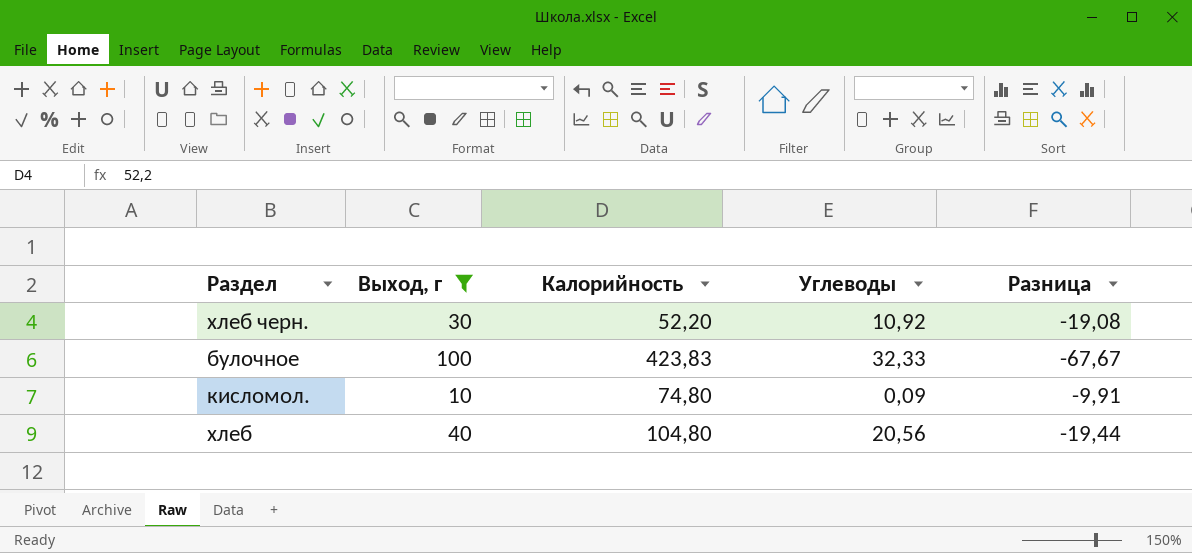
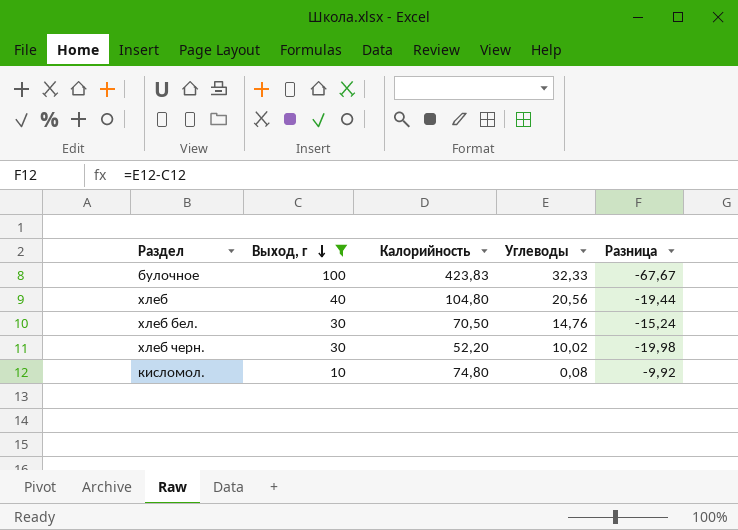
row order: none -> Выход, г descending
row хлеб бел.: none -> 30 | 70,50 | 14,76 | -15,24
хлеб черн. | Углеводы: 10,92 -> 10,02
хлеб черн. | Разница: -19,08 -> -19,98
кисломол. | Углеводы: 0,09 -> 0,08
кисломол. | Разница: -9,91 -> -9,92

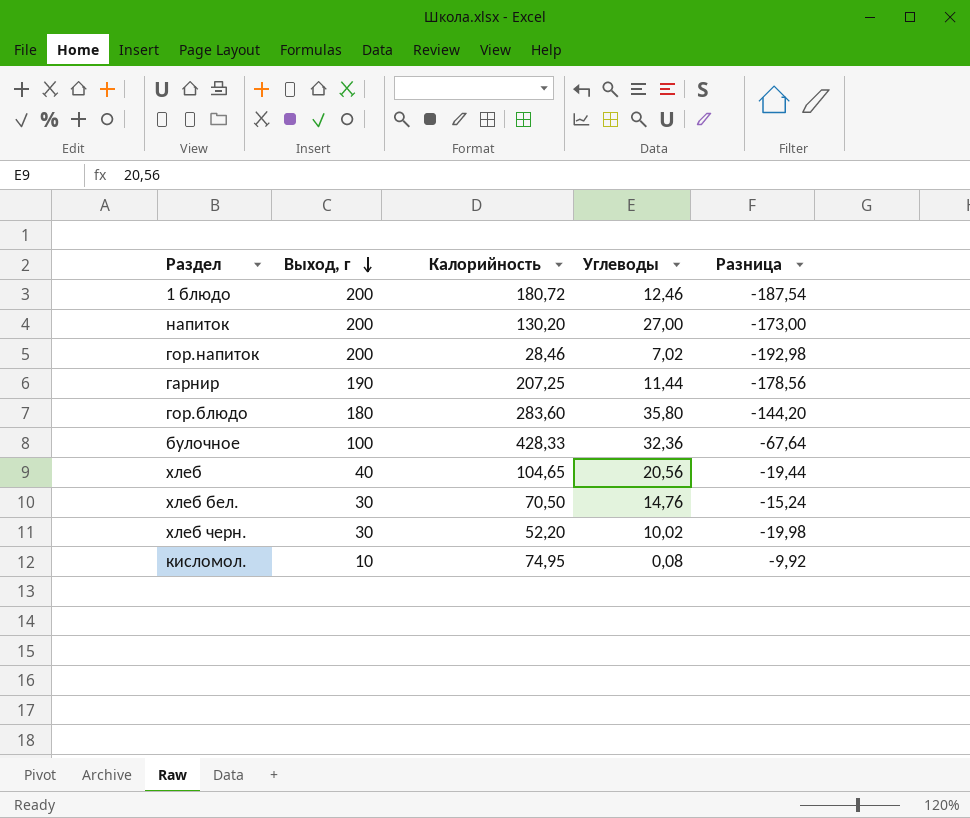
filter: Выход, г <= 100 -> none
булочное | Калорийность: 423,83 -> 428,33
булочное | Углеводы: 32,33 -> 32,36
булочное | Разница: -67,67 -> -67,64
хлеб | Калорийность: 104,80 -> 104,65
кисломол. | Калорийность: 74,80 -> 74,95

